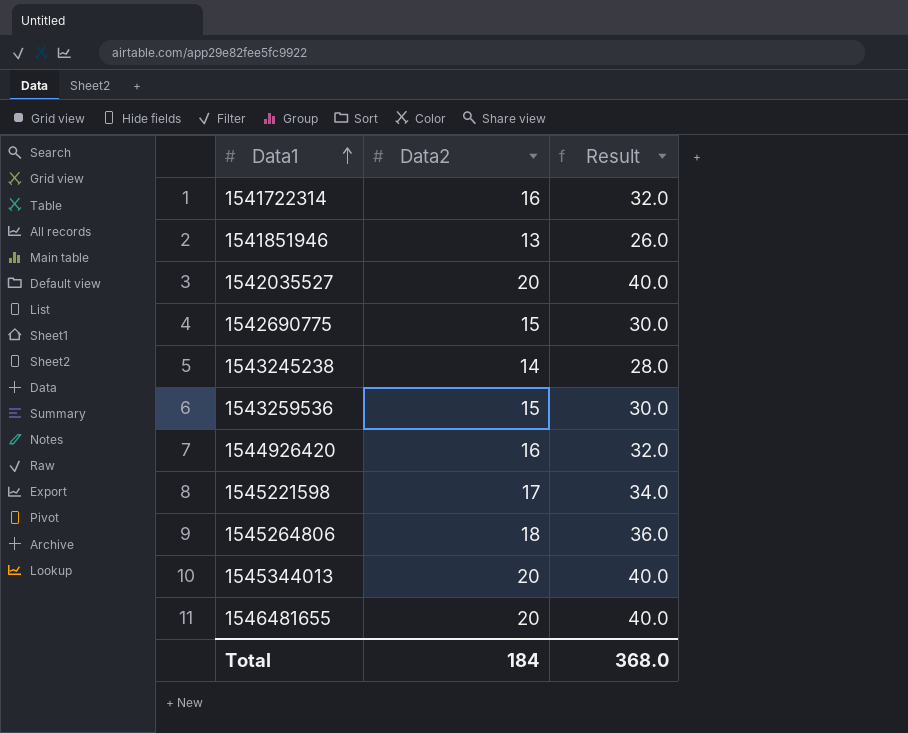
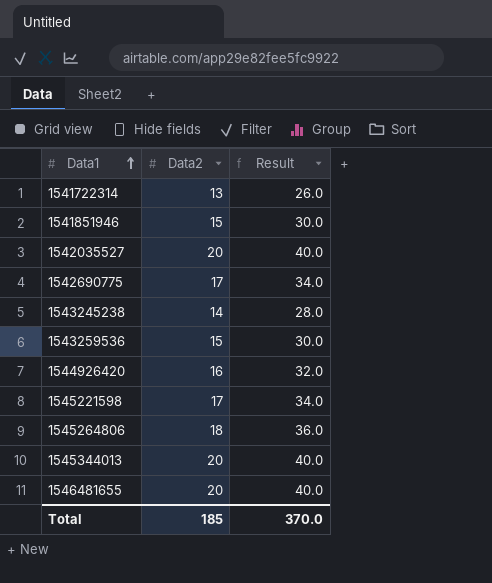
1541722314 | Data2: 16 -> 13
1541722314 | Result: 32.0 -> 26.0
1541851946 | Data2: 13 -> 15
1541851946 | Result: 26.0 -> 30.0
1542690775 | Data2: 15 -> 17
1542690775 | Result: 30.0 -> 34.0
Total | Data2: 184 -> 185
Total | Result: 368.0 -> 370.0

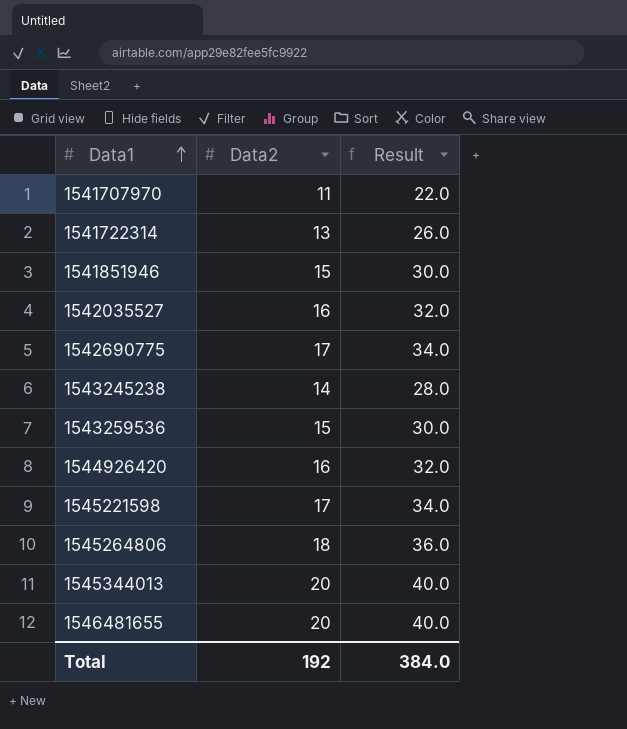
row 1541707970: none -> 11 | 22.0
1542035527 | Data2: 20 -> 16
1542035527 | Result: 40.0 -> 32.0
Total | Data2: 185 -> 192
Total | Result: 370.0 -> 384.0

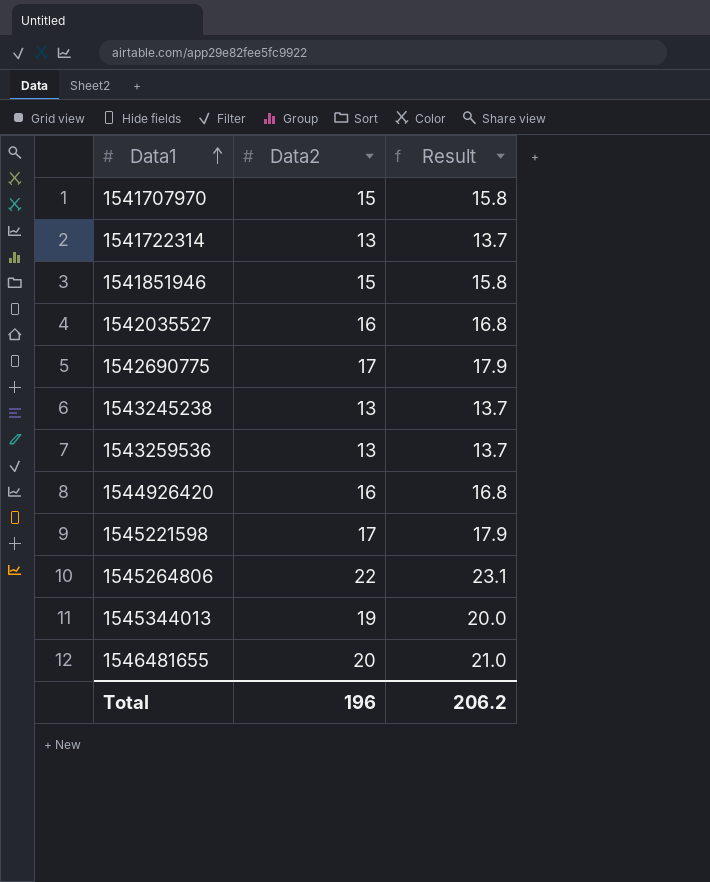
column Result | formula: [Data2] * 2 -> [Data2] * 1.05
1541707970 | Data2: 11 -> 15
1543245238 | Data2: 14 -> 13
1543259536 | Data2: 15 -> 13
1545264806 | Data2: 18 -> 22
1545344013 | Data2: 20 -> 19
Total | Data2: 192 -> 196
Total | Result: 384.0 -> 206.2

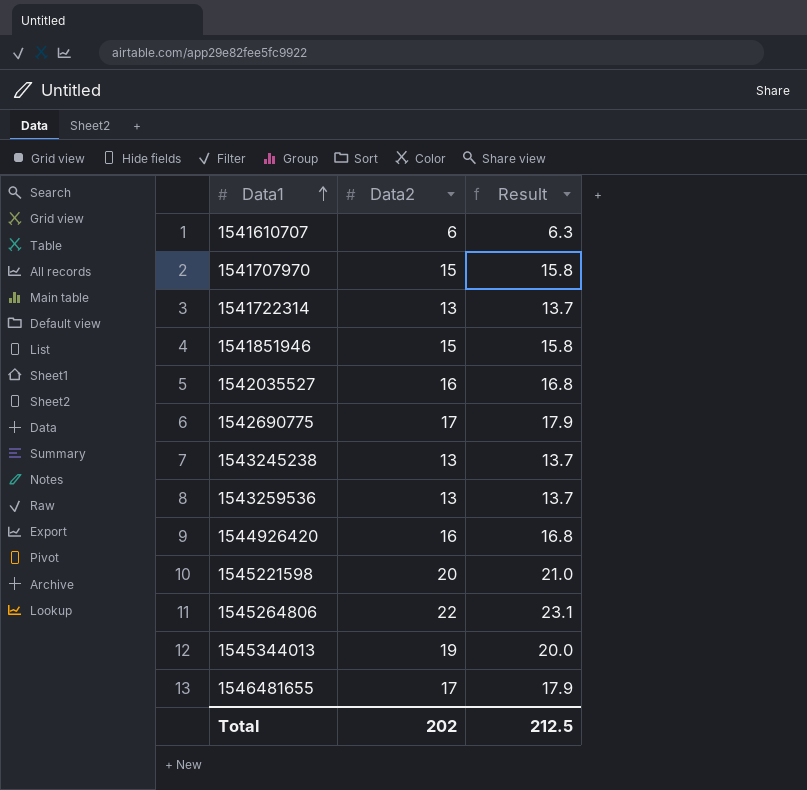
row 1541610707: none -> 6 | 6.3
1545221598 | Data2: 17 -> 20
1545221598 | Result: 17.9 -> 21.0
1546481655 | Data2: 20 -> 17
1546481655 | Result: 21.0 -> 17.9
Total | Data2: 196 -> 202
Total | Result: 206.2 -> 212.5

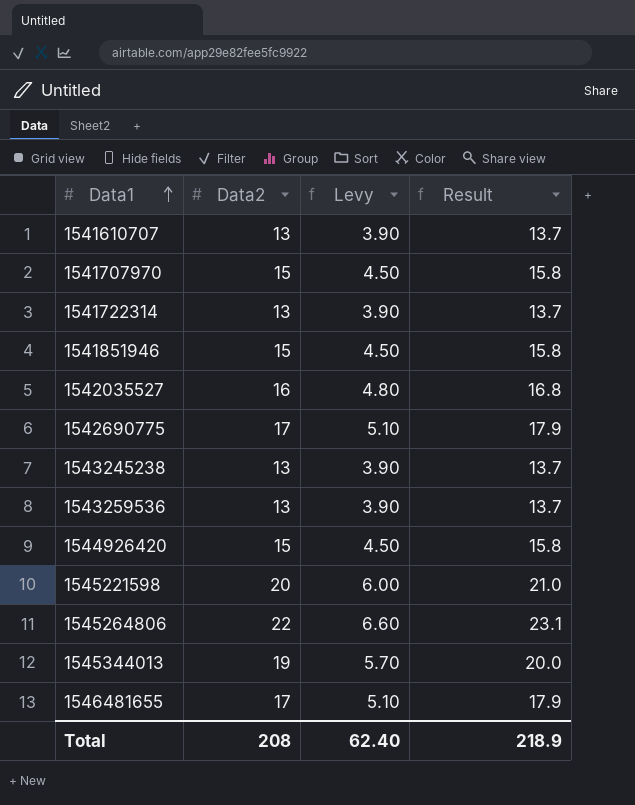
column Levy | formula: none -> [Data2] * 0.3
1541610707 | Data2: 6 -> 13
1541610707 | Result: 6.3 -> 13.7
1544926420 | Data2: 16 -> 15
1544926420 | Result: 16.8 -> 15.8
Total | Data2: 202 -> 208
Total | Result: 212.5 -> 218.9

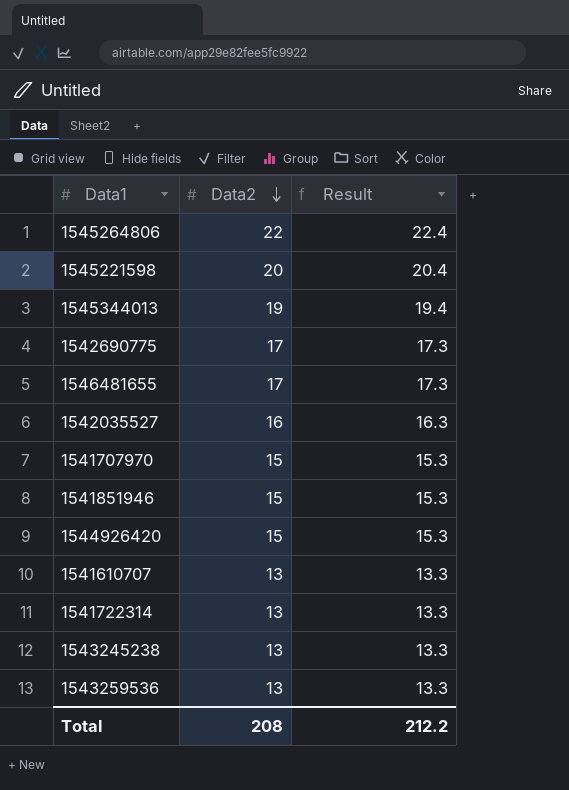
row order: Data1 ascending -> Data2 descending
column Levy | formula: [Data2] * 0.3 -> none
column Result | formula: [Data2] * 1.05 -> [Data2] * 1.02
Total | Result: 218.9 -> 212.2

